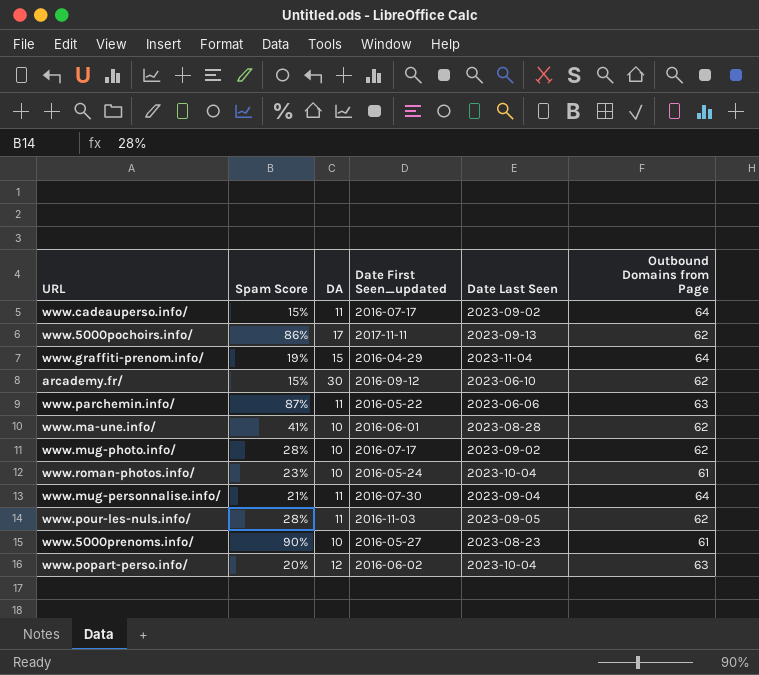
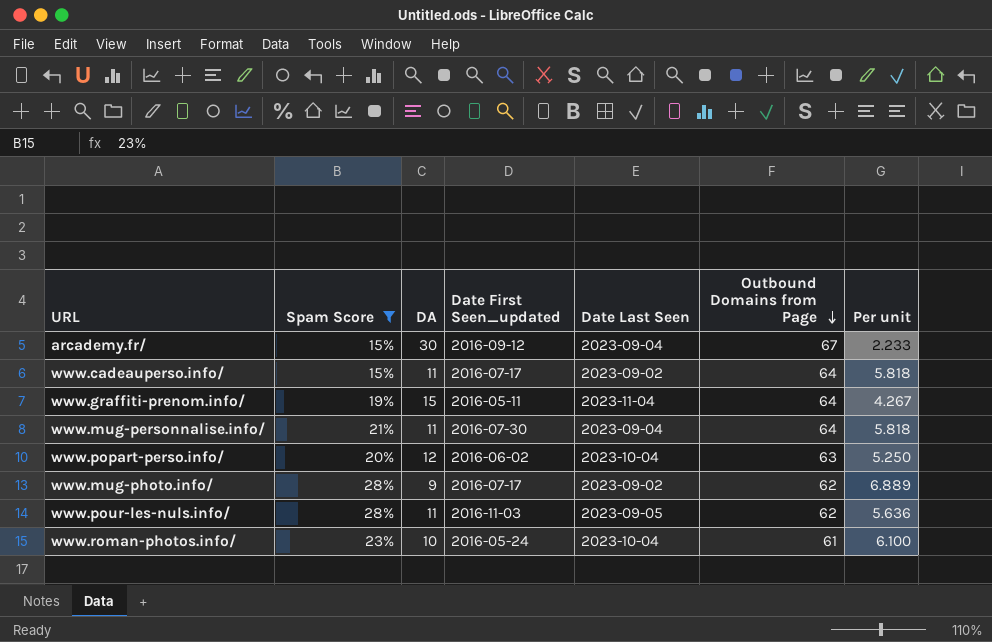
filter: none -> Spam Score <= 28%
row order: none -> Outbound Domains from Page descending
column Per unit | formula: none -> [Outbound Domains from Page] / [DA]
arcademy.fr/ | Date Last Seen: 2023-06-10 -> 2023-09-04
arcademy.fr/ | Outbound Domains from Page: 62 -> 67
www.graffiti-prenom.info/ | Date First Seen_updated: 2016-04-29 -> 2016-05-11
www.mug-photo.info/ | DA: 10 -> 9

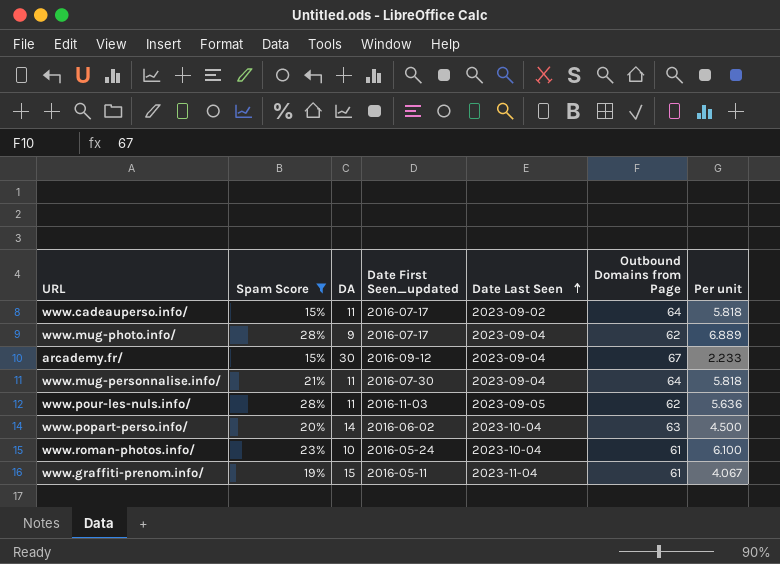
row order: Outbound Domains from Page descending -> Date Last Seen ascending
www.mug-photo.info/ | Date Last Seen: 2023-09-02 -> 2023-09-04
www.popart-perso.info/ | DA: 12 -> 14
www.popart-perso.info/ | Per unit: 5.250 -> 4.500
www.graffiti-prenom.info/ | Outbound Domains from Page: 64 -> 61
www.graffiti-prenom.info/ | Per unit: 4.267 -> 4.067

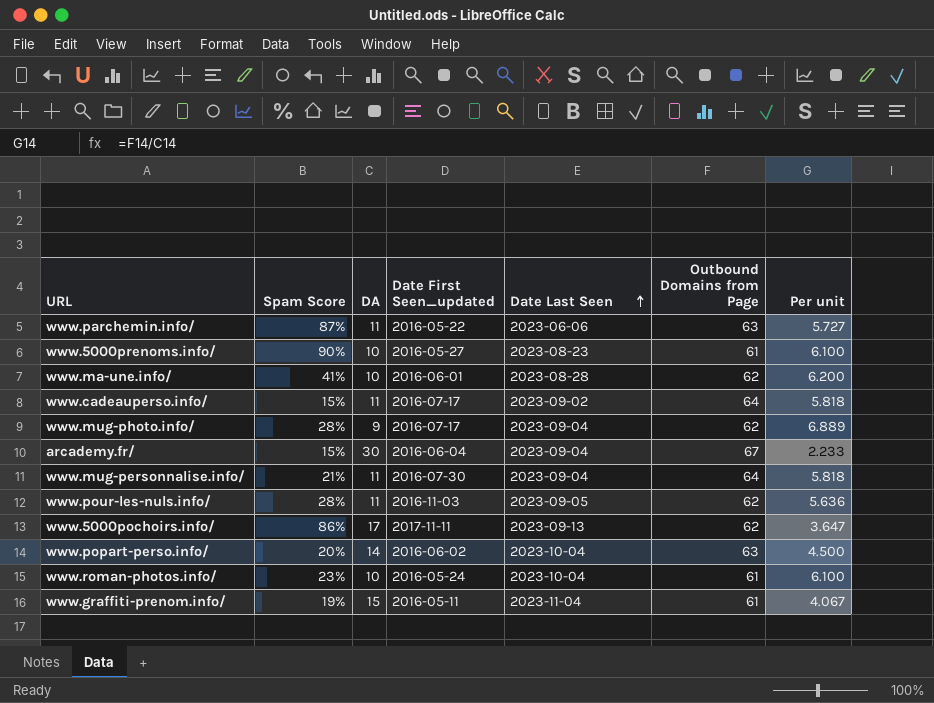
filter: Spam Score <= 28% -> none
arcademy.fr/ | Date First Seen_updated: 2016-09-12 -> 2016-06-04

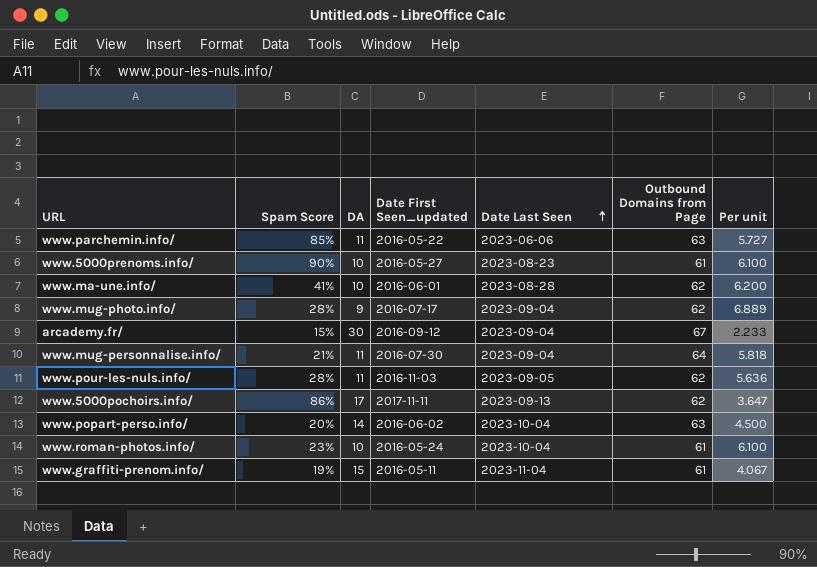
row www.cadeauperso.info/: 15% | 11 | 2016-07-17 | 2023-09-02 | 64 | 5.818 -> none
www.parchemin.info/ | Spam Score: 87% -> 85%
arcademy.fr/ | Date First Seen_updated: 2016-06-04 -> 2016-09-12

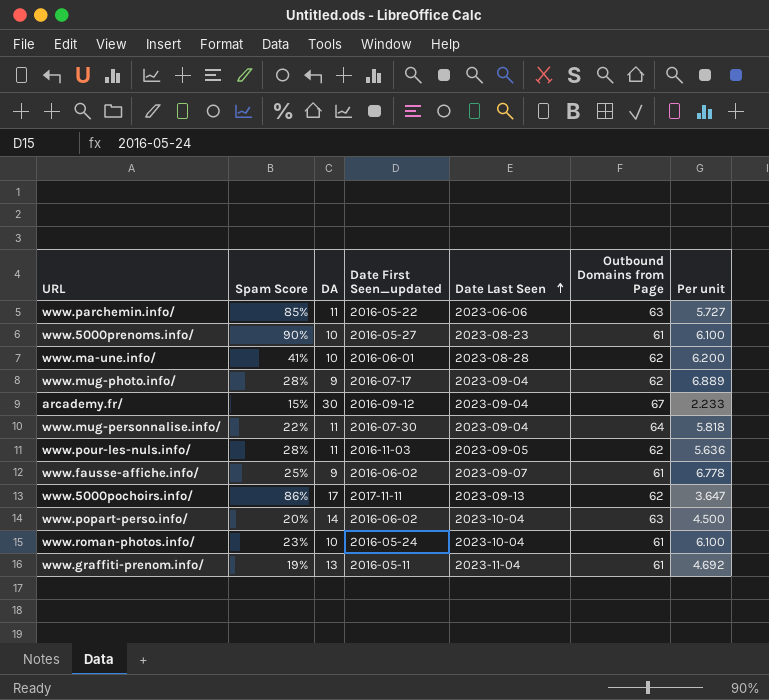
www.mug-personnalise.info/ | Spam Score: 21% -> 22%
row www.fausse-affiche.info/: none -> 25% | 9 | 2016-06-02 | 2023-09-07 | 61 | 6.778
www.graffiti-prenom.info/ | DA: 15 -> 13
www.graffiti-prenom.info/ | Per unit: 4.067 -> 4.692

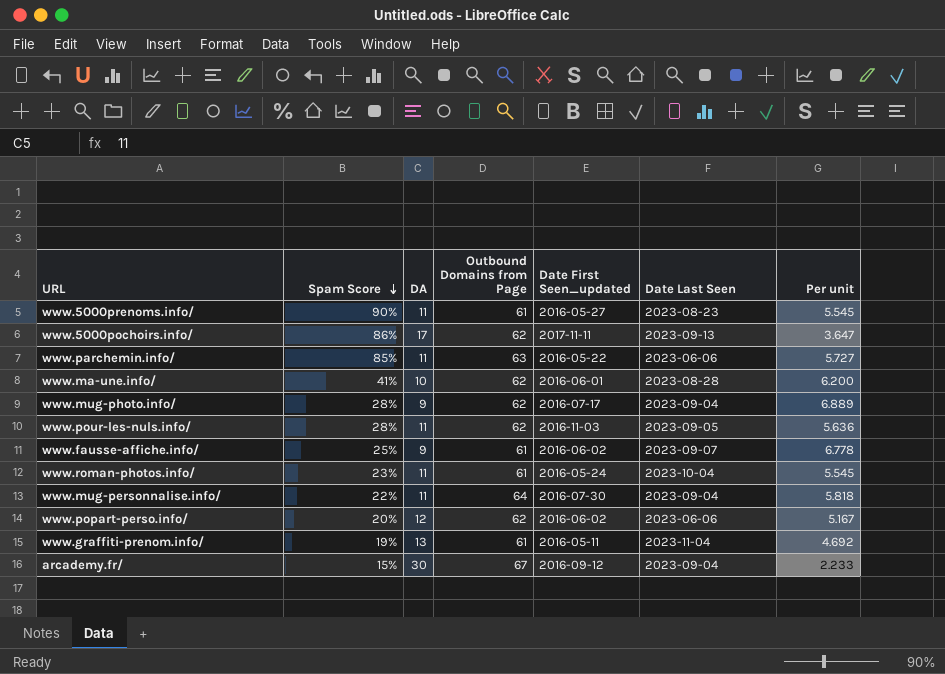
row order: Date Last Seen ascending -> Spam Score descending
column Outbound Domains from Page | position: 6 -> 4
www.5000prenoms.info/ | DA: 10 -> 11
www.5000prenoms.info/ | Per unit: 6.100 -> 5.545
www.roman-photos.info/ | DA: 10 -> 11
www.roman-photos.info/ | Per unit: 6.100 -> 5.545
www.popart-perso.info/ | DA: 14 -> 12
www.popart-perso.info/ | Outbound Domains from Page: 63 -> 62
www.popart-perso.info/ | Date Last Seen: 2023-10-04 -> 2023-06-06
www.popart-perso.info/ | Per unit: 4.500 -> 5.167

